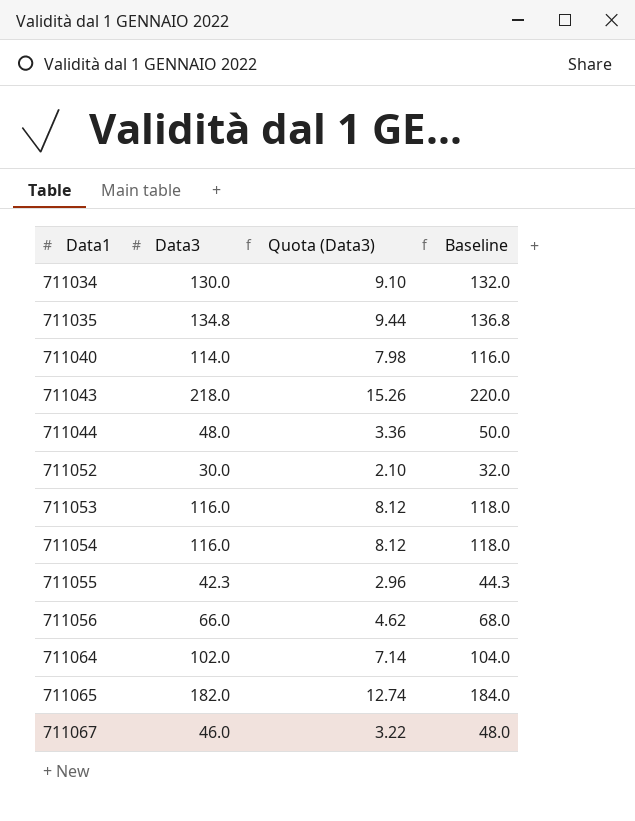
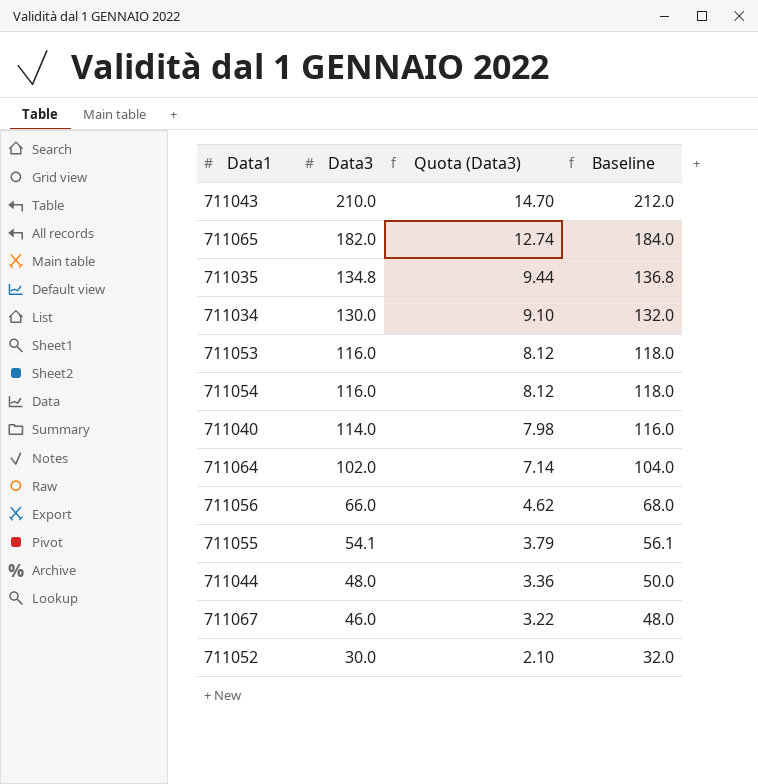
row order: Data1 ascending -> Data3 descending
711043 | Data3: 218.0 -> 210.0
711043 | Quota (Data3): 15.26 -> 14.70
711043 | Baseline: 220.0 -> 212.0
711055 | Data3: 42.3 -> 54.1
711055 | Quota (Data3): 2.96 -> 3.79
711055 | Baseline: 44.3 -> 56.1

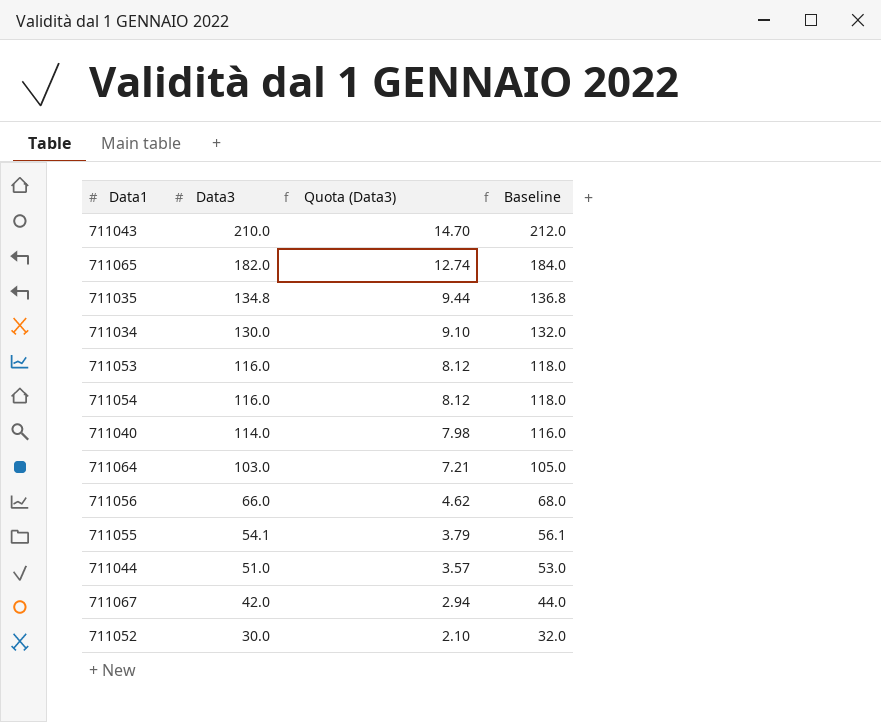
711064 | Data3: 102.0 -> 103.0
711064 | Quota (Data3): 7.14 -> 7.21
711064 | Baseline: 104.0 -> 105.0
711044 | Data3: 48.0 -> 51.0
711044 | Quota (Data3): 3.36 -> 3.57
711044 | Baseline: 50.0 -> 53.0
711067 | Data3: 46.0 -> 42.0
711067 | Quota (Data3): 3.22 -> 2.94
711067 | Baseline: 48.0 -> 44.0

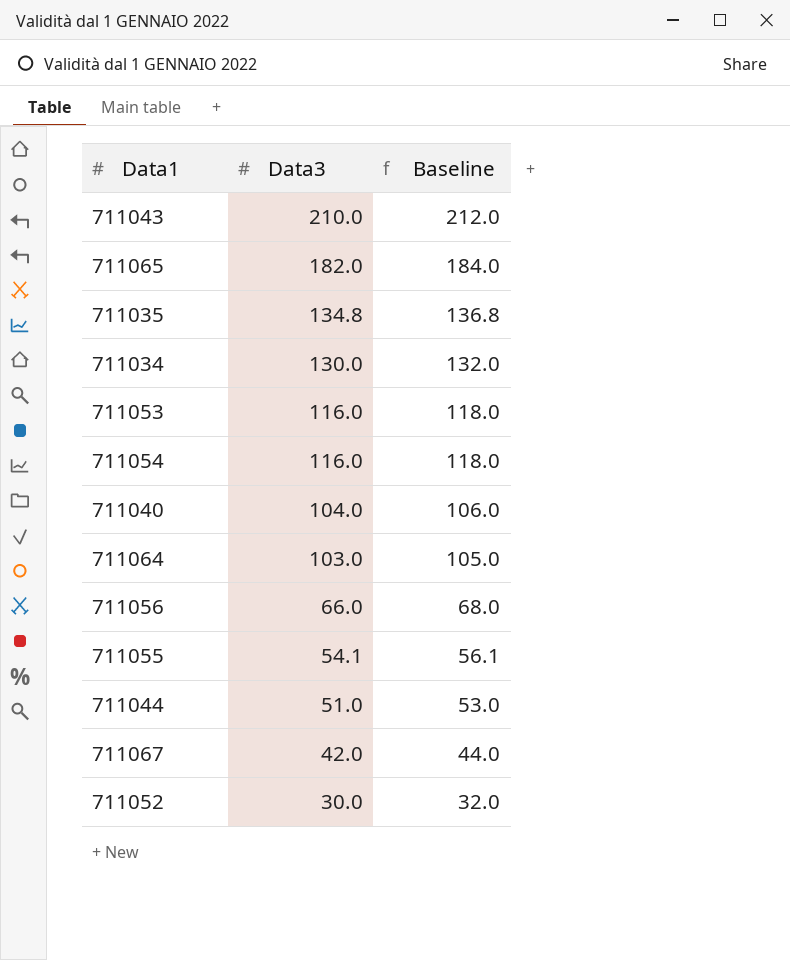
column Quota (Data3) | formula: [Data3] * 0.07 -> none
711040 | Data3: 114.0 -> 104.0
711040 | Baseline: 116.0 -> 106.0

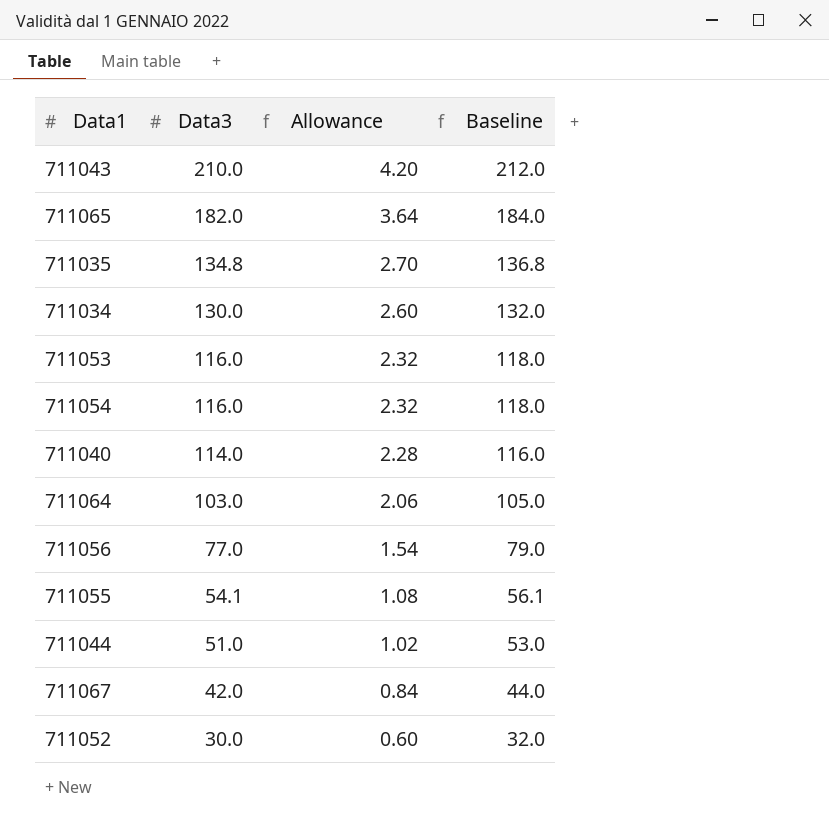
column Allowance | formula: none -> [Data3] * 0.02
711040 | Data3: 104.0 -> 114.0
711040 | Baseline: 106.0 -> 116.0
711056 | Data3: 66.0 -> 77.0
711056 | Baseline: 68.0 -> 79.0

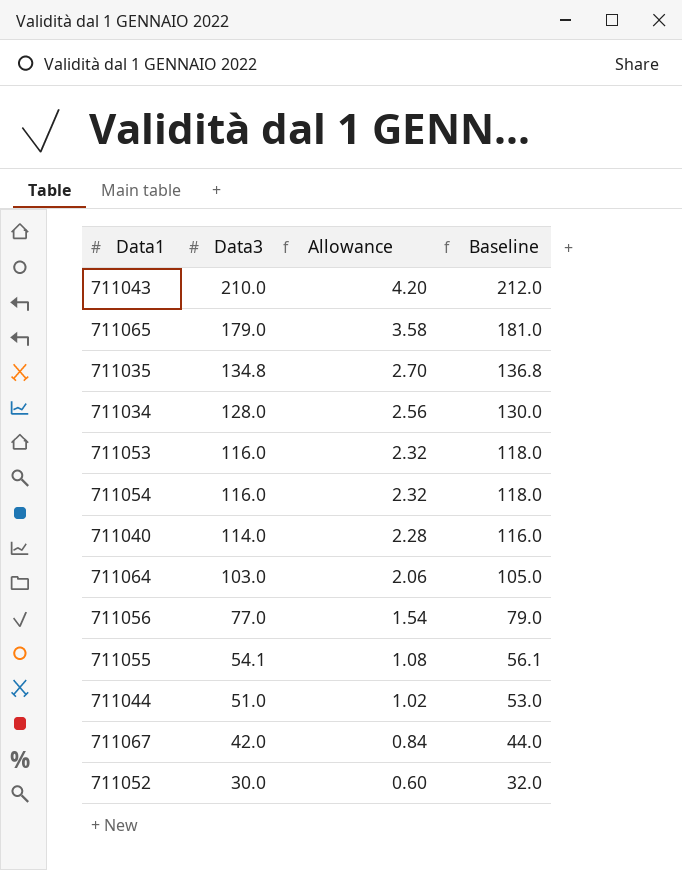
711065 | Data3: 182.0 -> 179.0
711065 | Allowance: 3.64 -> 3.58
711065 | Baseline: 184.0 -> 181.0
711034 | Data3: 130.0 -> 128.0
711034 | Allowance: 2.60 -> 2.56
711034 | Baseline: 132.0 -> 130.0

